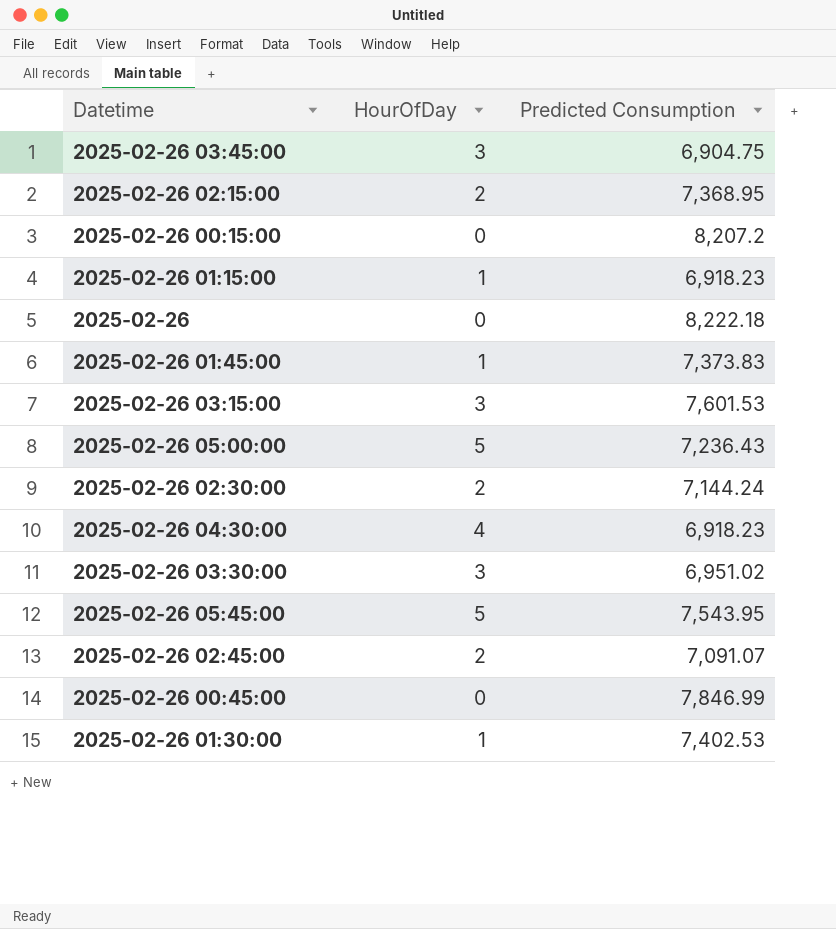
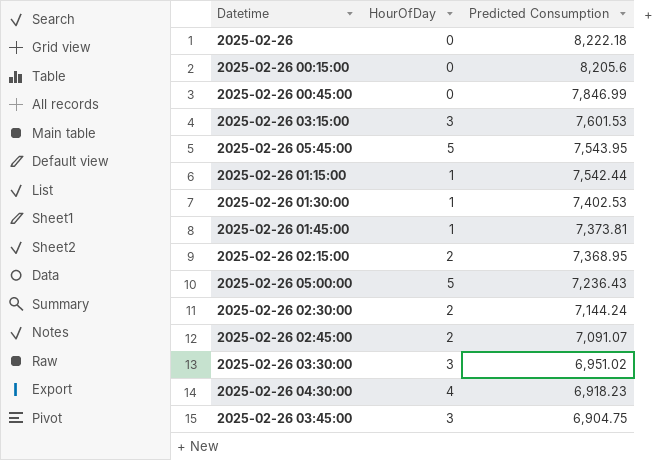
row order: none -> Predicted Consumption descending
2025-02-26 00:15:00 | Predicted Consumption: 8,207.2 -> 8,205.6
2025-02-26 01:15:00 | Predicted Consumption: 6,918.23 -> 7,542.44
2025-02-26 01:45:00 | Predicted Consumption: 7,373.83 -> 7,373.81

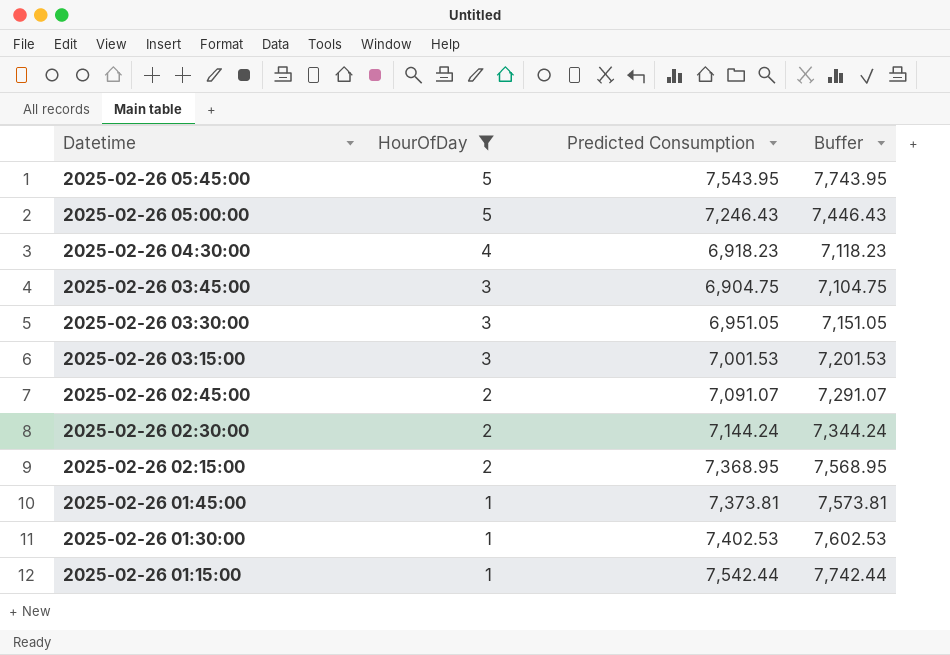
filter: none -> HourOfDay != 0
row order: Predicted Consumption descending -> Datetime descending
column Buffer | formula: none -> [Predicted Consumption] + 200
2025-02-26 05:00:00 | Predicted Consumption: 7,236.43 -> 7,246.43
2025-02-26 03:30:00 | Predicted Consumption: 6,951.02 -> 6,951.05
2025-02-26 03:15:00 | Predicted Consumption: 7,601.53 -> 7,001.53

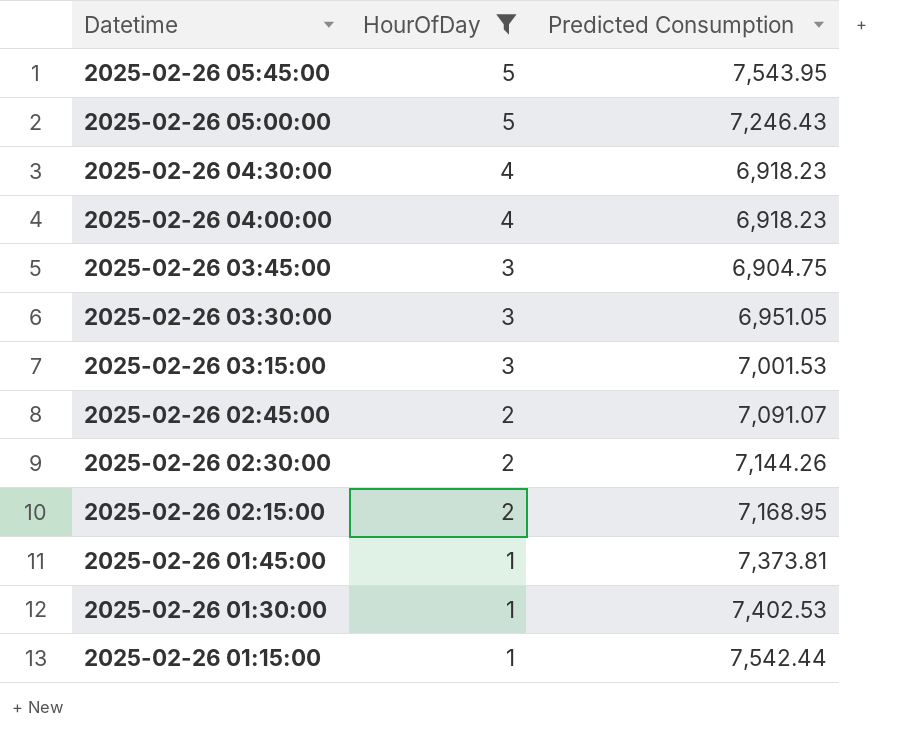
column Buffer | formula: [Predicted Consumption] + 200 -> none
row 2025-02-26 04:00:00: none -> 4 | 6,918.23
2025-02-26 02:30:00 | Predicted Consumption: 7,144.24 -> 7,144.26
2025-02-26 02:15:00 | Predicted Consumption: 7,368.95 -> 7,168.95

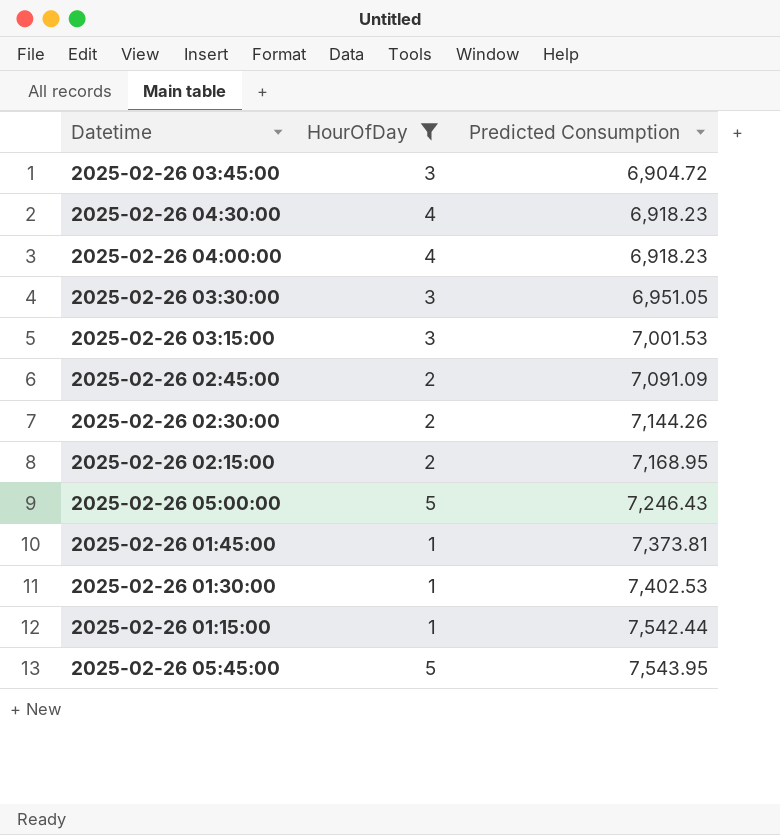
row order: Datetime descending -> Predicted Consumption ascending
2025-02-26 03:45:00 | Predicted Consumption: 6,904.75 -> 6,904.72
2025-02-26 02:45:00 | Predicted Consumption: 7,091.07 -> 7,091.09

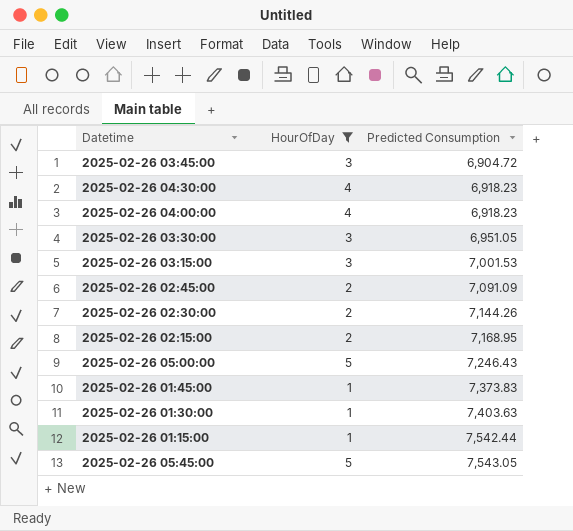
2025-02-26 01:45:00 | Predicted Consumption: 7,373.81 -> 7,373.83
2025-02-26 01:30:00 | Predicted Consumption: 7,402.53 -> 7,403.63
2025-02-26 05:45:00 | Predicted Consumption: 7,543.95 -> 7,543.05

